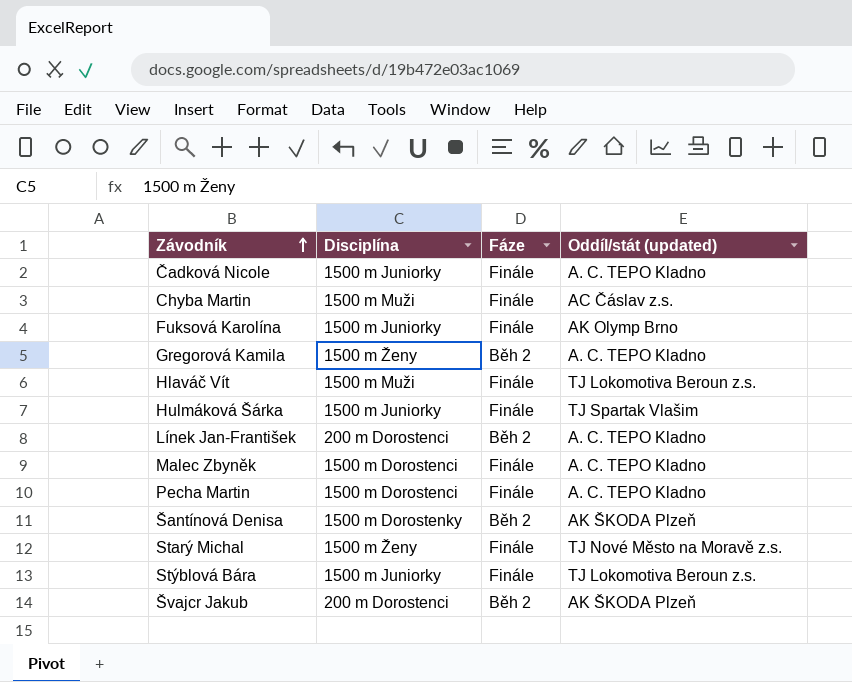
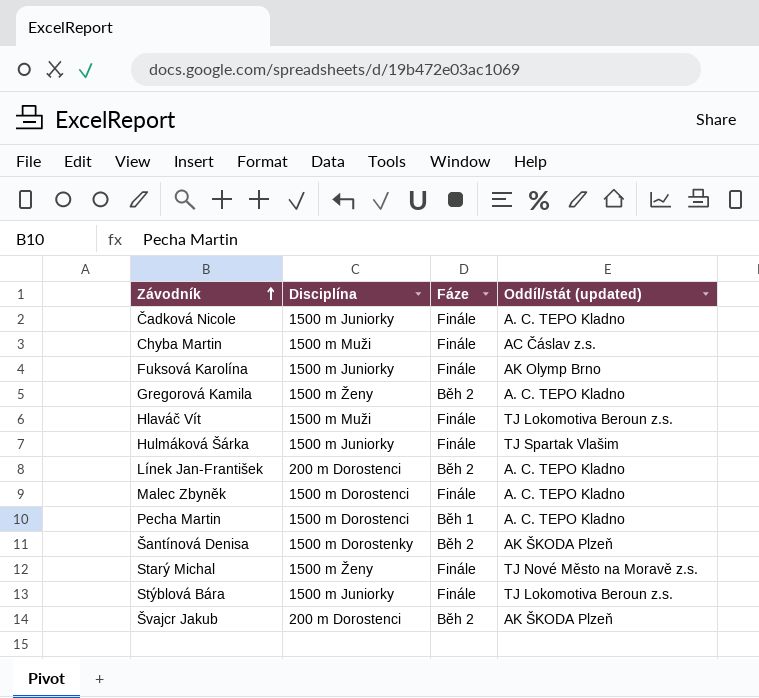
Pecha Martin | Fáze: Finále -> Běh 1

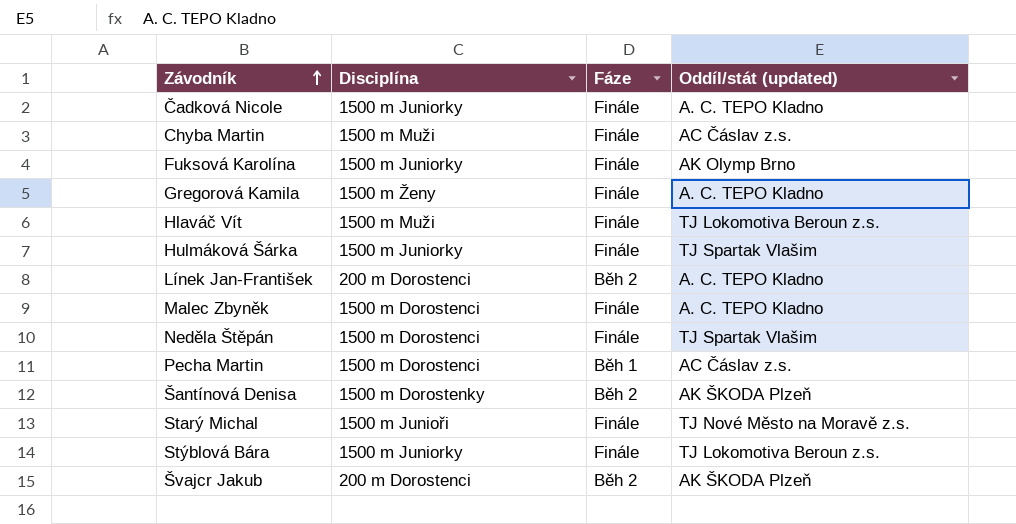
Gregorová Kamila | Fáze: Běh 2 -> Finále
row Neděla Štěpán: none -> 1500 m Dorostenci | Finále | TJ Spartak Vlašim
Pecha Martin | Oddíl/stát (updated): A. C. TEPO Kladno -> AC Čáslav z.s.
Starý Michal | Disciplína: 1500 m Ženy -> 1500 m Junioři

